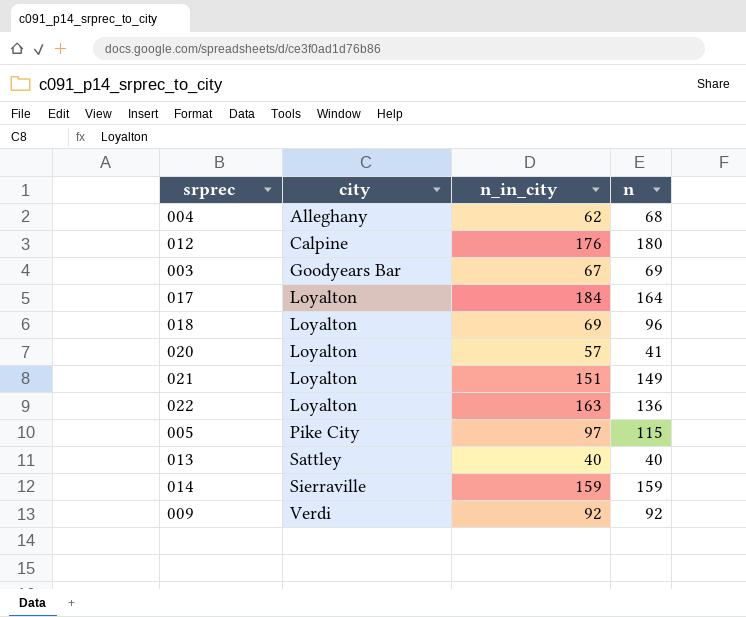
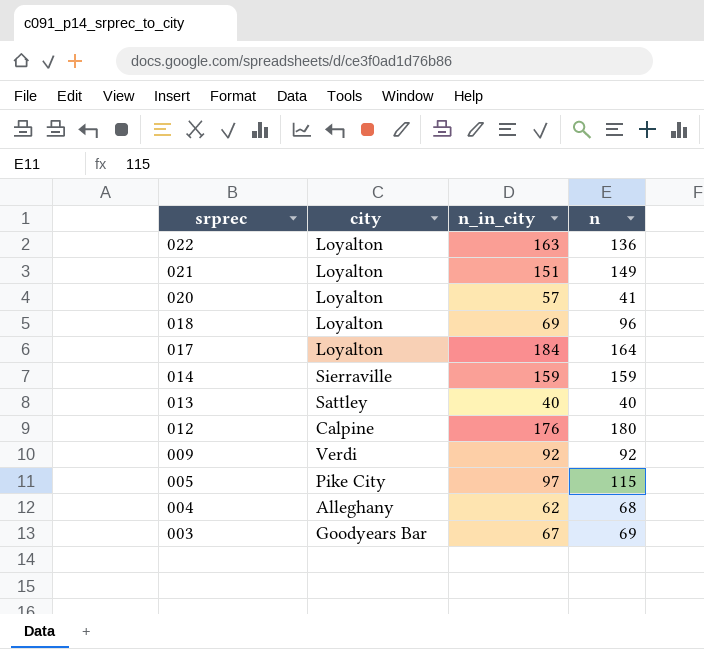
row order: city ascending -> srprec descending

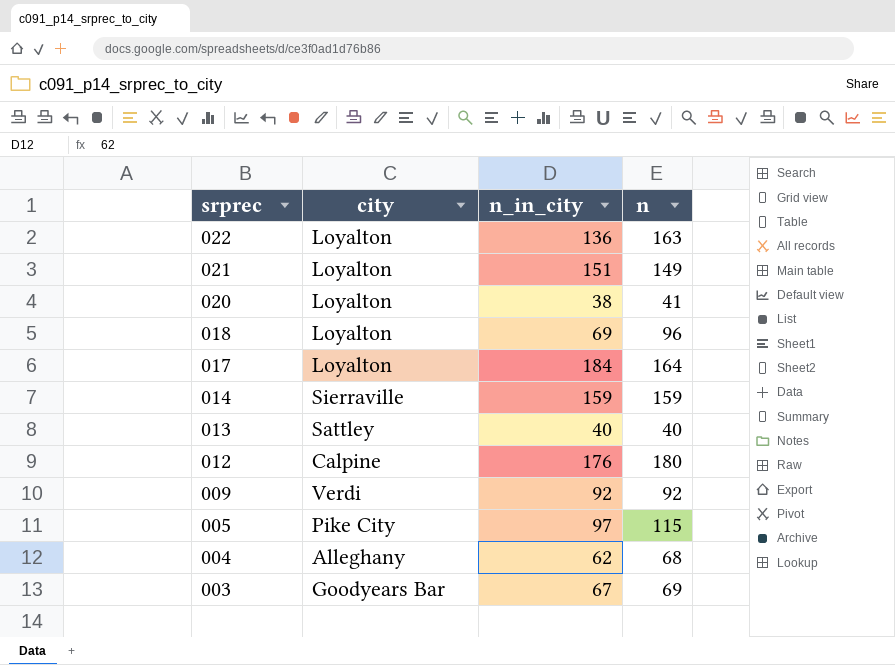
022 | n_in_city: 163 -> 136
022 | n: 136 -> 163
020 | n_in_city: 57 -> 38

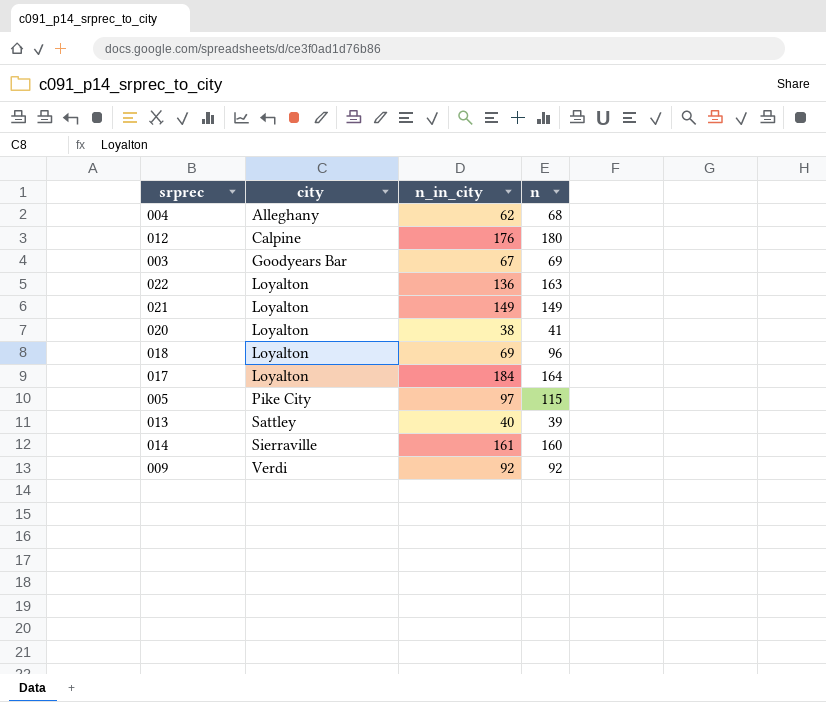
row order: srprec descending -> city ascending
021 | n_in_city: 151 -> 149
013 | n: 40 -> 39
014 | n_in_city: 159 -> 161
014 | n: 159 -> 160

